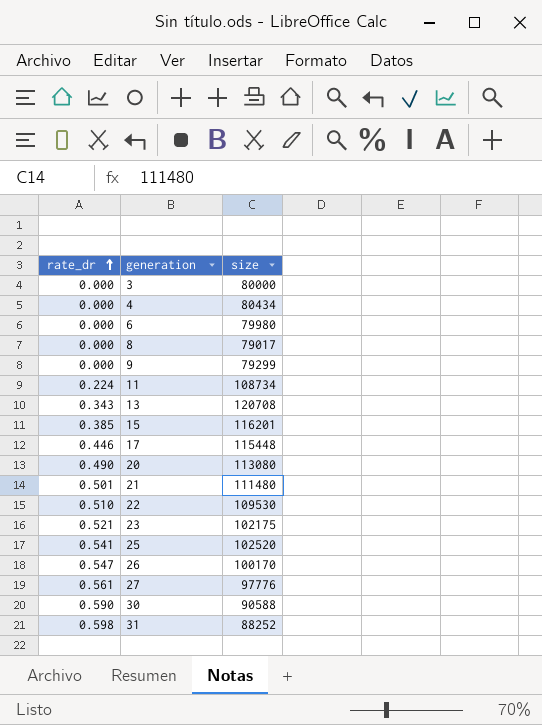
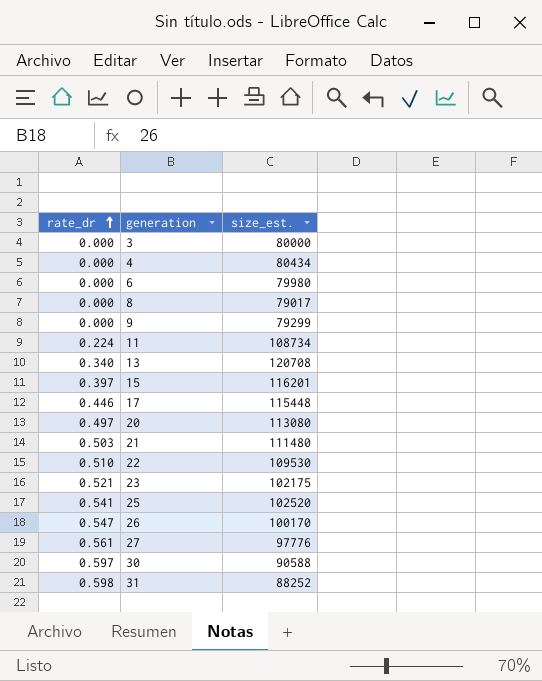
column name: size -> size_est.
13 | rate_dr: 0.343 -> 0.340
15 | rate_dr: 0.385 -> 0.397
20 | rate_dr: 0.490 -> 0.497
21 | rate_dr: 0.501 -> 0.503
30 | rate_dr: 0.590 -> 0.597

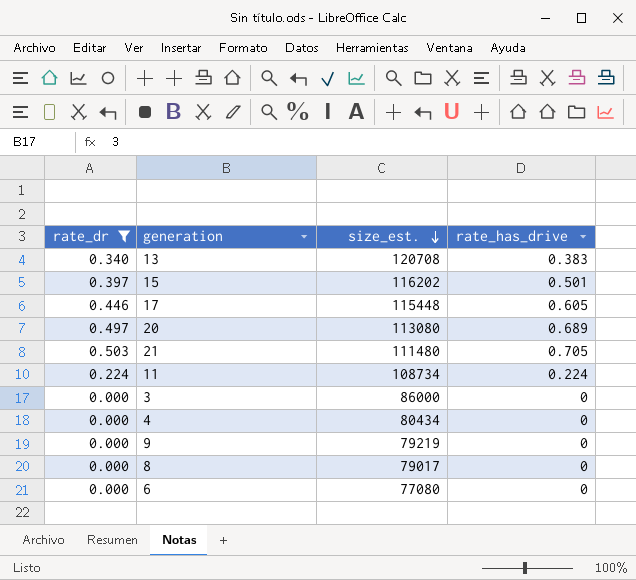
filter: none -> rate_dr <= 0.503
row order: rate_dr ascending -> size_est. descending
column rate_has_drive | position: none -> 4
15 | size_est.: 116201 -> 116202
3 | size_est.: 80000 -> 86000
9 | size_est.: 79299 -> 79219
6 | size_est.: 79980 -> 77080

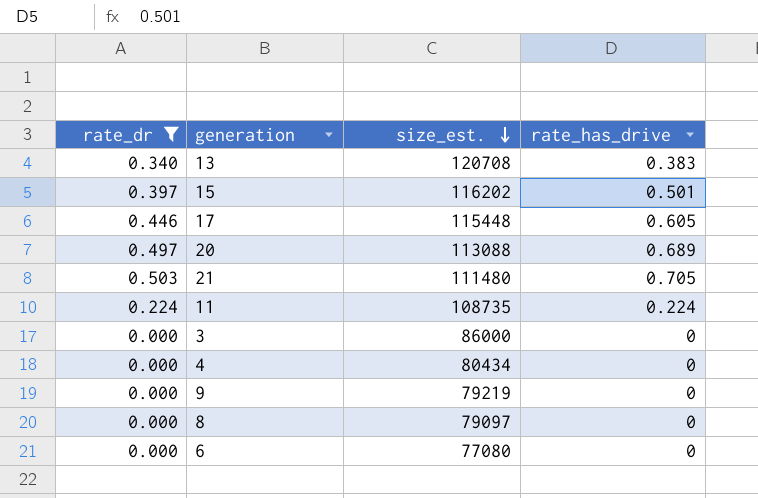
20 | size_est.: 113080 -> 113088
11 | size_est.: 108734 -> 108735
8 | size_est.: 79017 -> 79097

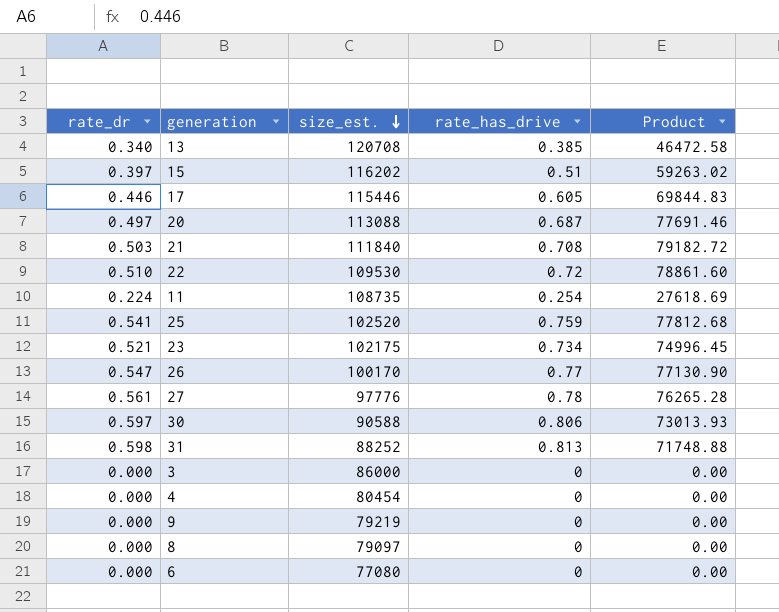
filter: rate_dr <= 0.503 -> none
column Product | formula: none -> [size_est.] * [rate_has_drive]
13 | rate_has_drive: 0.383 -> 0.385
15 | rate_has_drive: 0.501 -> 0.51
17 | size_est.: 115448 -> 115446
20 | rate_has_drive: 0.689 -> 0.687
21 | size_est.: 111480 -> 111840
21 | rate_has_drive: 0.705 -> 0.708
11 | rate_has_drive: 0.224 -> 0.254
4 | size_est.: 80434 -> 80454

